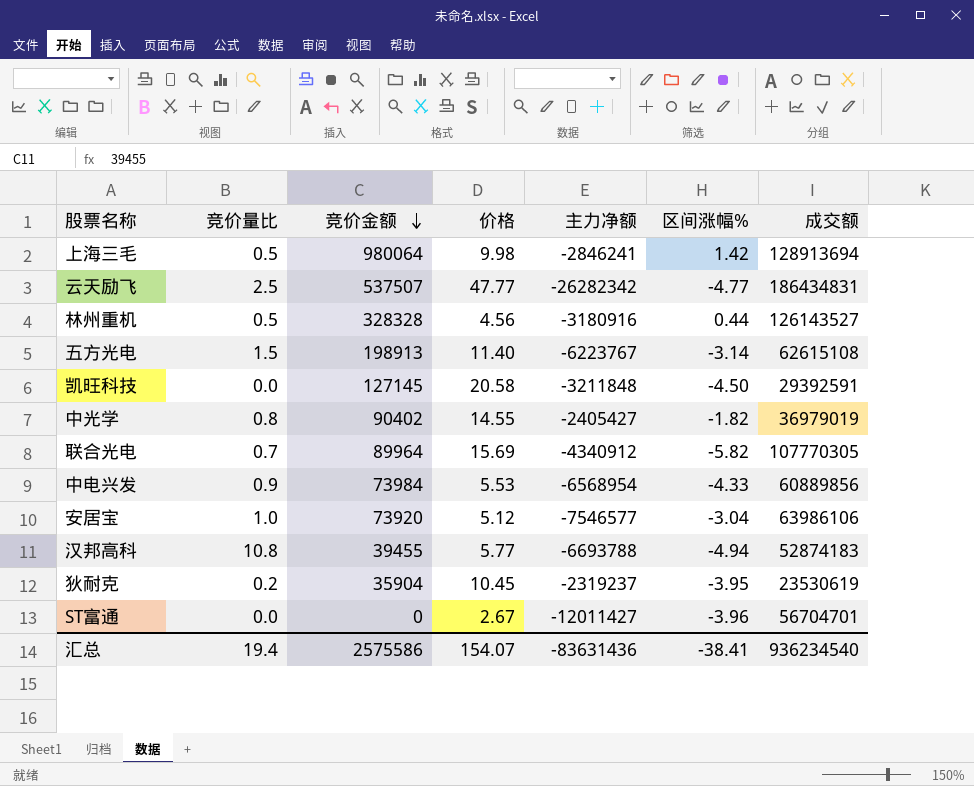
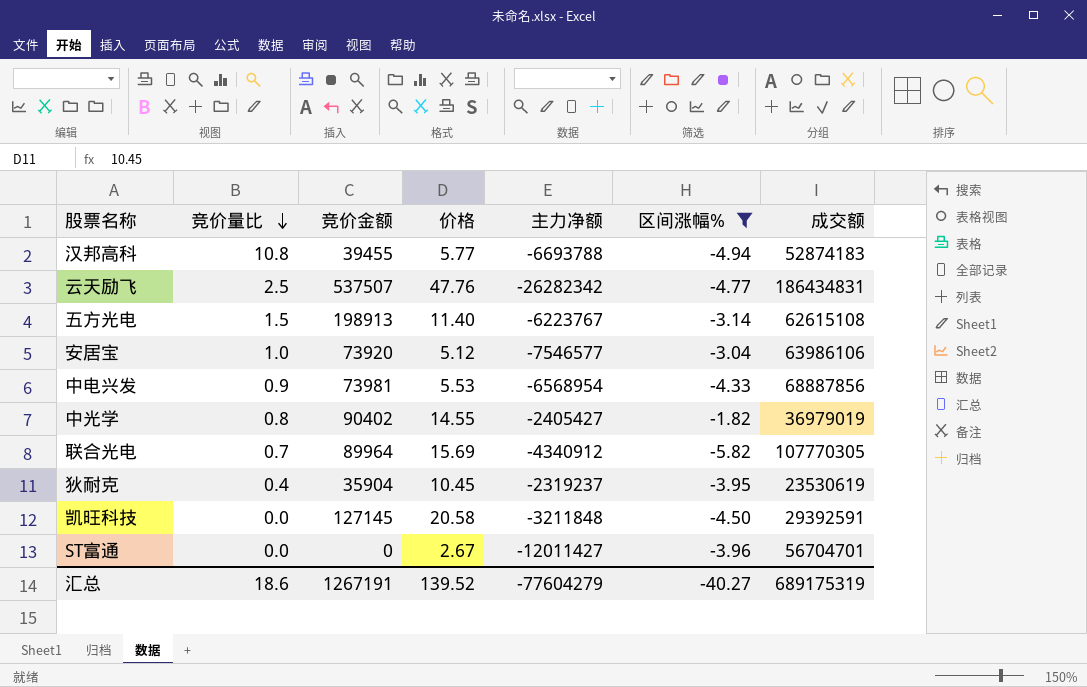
filter: none -> 区间涨幅% <= -1.82
row order: 竞价金额 descending -> 竞价量比 descending
云天励飞 | 价格: 47.77 -> 47.76
中电兴发 | 竞价金额: 73984 -> 73981
中电兴发 | 成交额: 60889856 -> 68887856
狄耐克 | 竞价量比: 0.2 -> 0.4
汇总 | 竞价量比: 19.4 -> 18.6
汇总 | 竞价金额: 2575586 -> 1267191
汇总 | 价格: 154.07 -> 139.52
汇总 | 主力净额: -83631436 -> -77604279
汇总 | 区间涨幅%: -38.41 -> -40.27
汇总 | 成交额: 936234540 -> 689175319

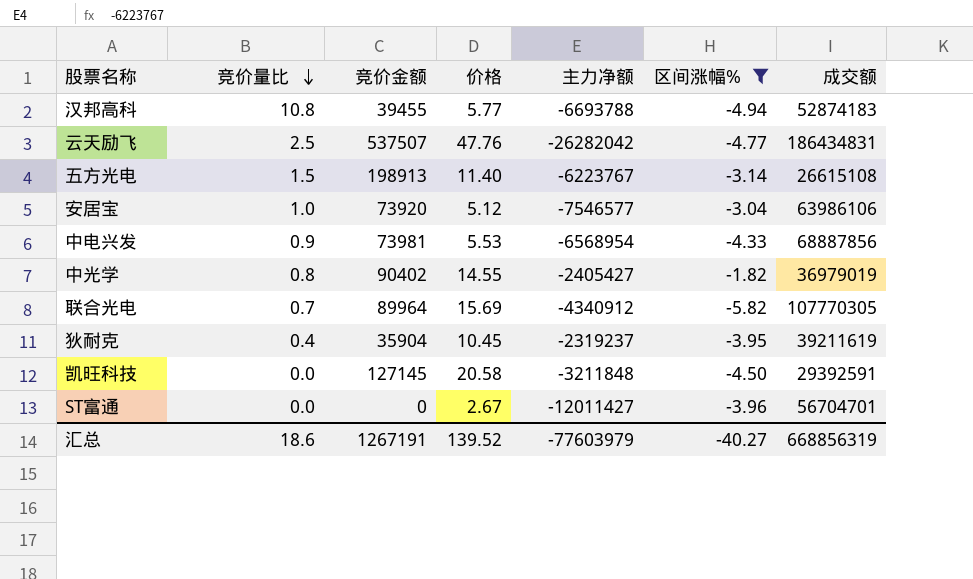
云天励飞 | 主力净额: -26282342 -> -26282042
五方光电 | 成交额: 62615108 -> 26615108
狄耐克 | 成交额: 23530619 -> 39211619
汇总 | 主力净额: -77604279 -> -77603979
汇总 | 成交额: 689175319 -> 668856319

